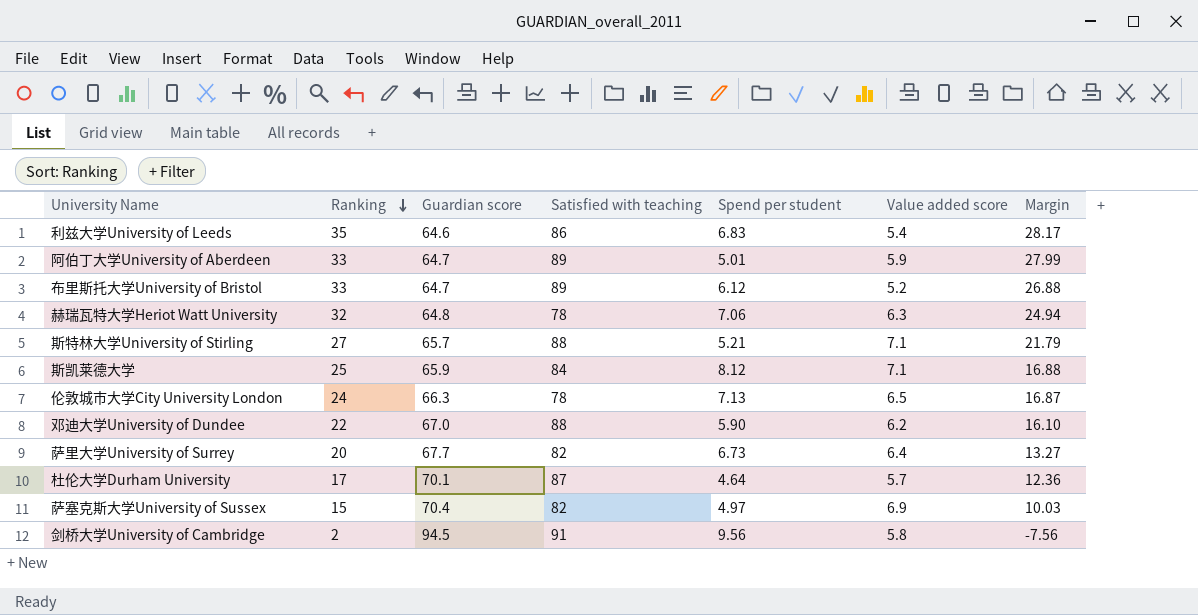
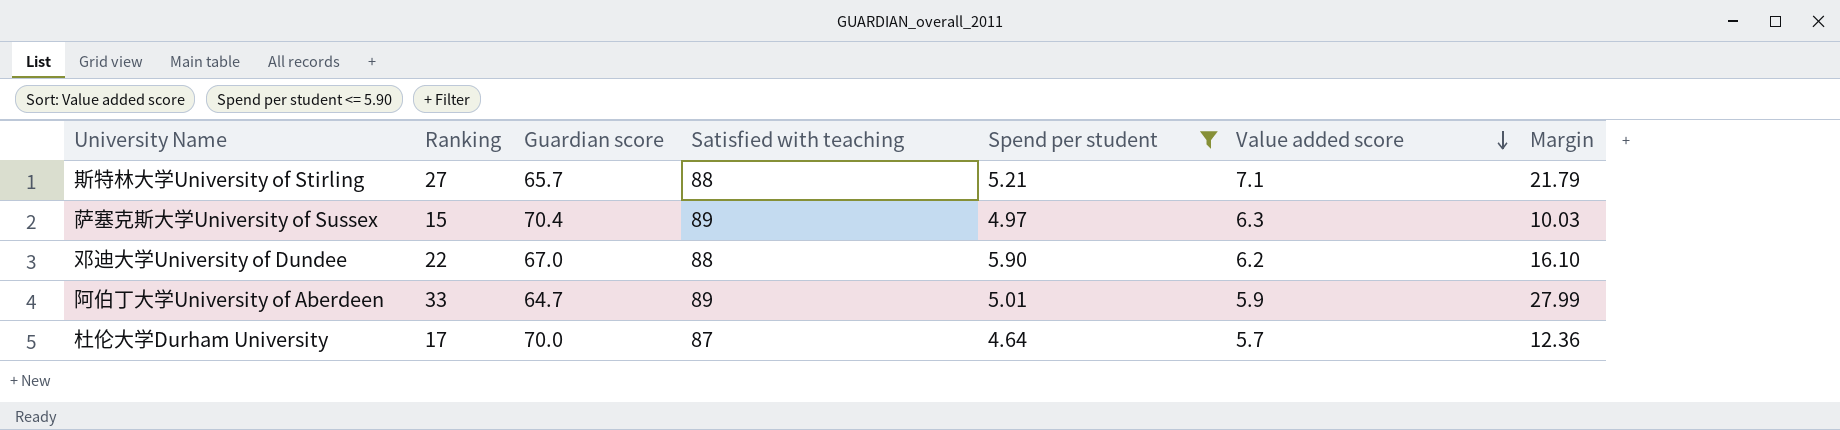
filter: none -> Spend per student <= 5.90
row order: Ranking descending -> Value added score descending
萨塞克斯大学University of Sussex | Satisfied with teaching: 82 -> 89
萨塞克斯大学University of Sussex | Value added score: 6.9 -> 6.3
杜伦大学Durham University | Guardian score: 70.1 -> 70.0

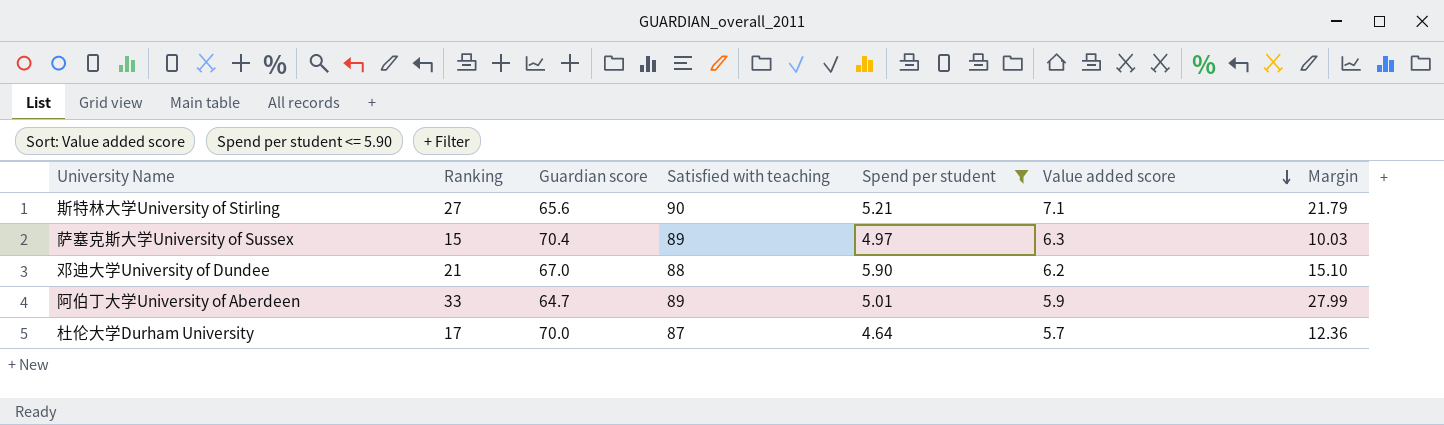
斯特林大学University of Stirling | Guardian score: 65.7 -> 65.6
斯特林大学University of Stirling | Satisfied with teaching: 88 -> 90
邓迪大学University of Dundee | Ranking: 22 -> 21
邓迪大学University of Dundee | Margin: 16.10 -> 15.10

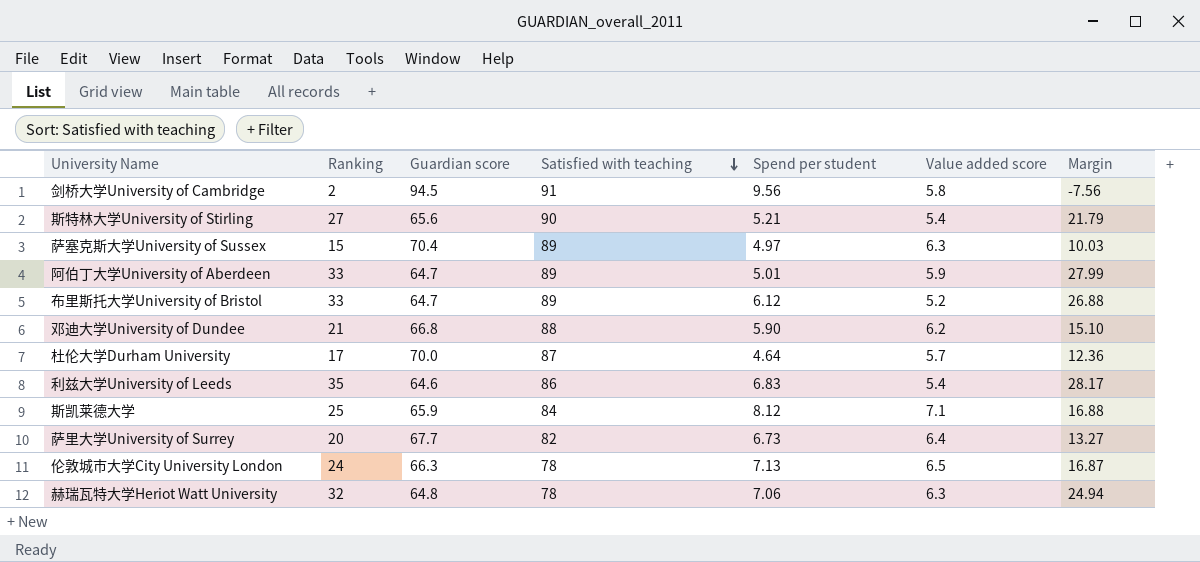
filter: Spend per student <= 5.90 -> none
row order: Value added score descending -> Satisfied with teaching descending
斯特林大学University of Stirling | Value added score: 7.1 -> 5.4
邓迪大学University of Dundee | Guardian score: 67.0 -> 66.8

